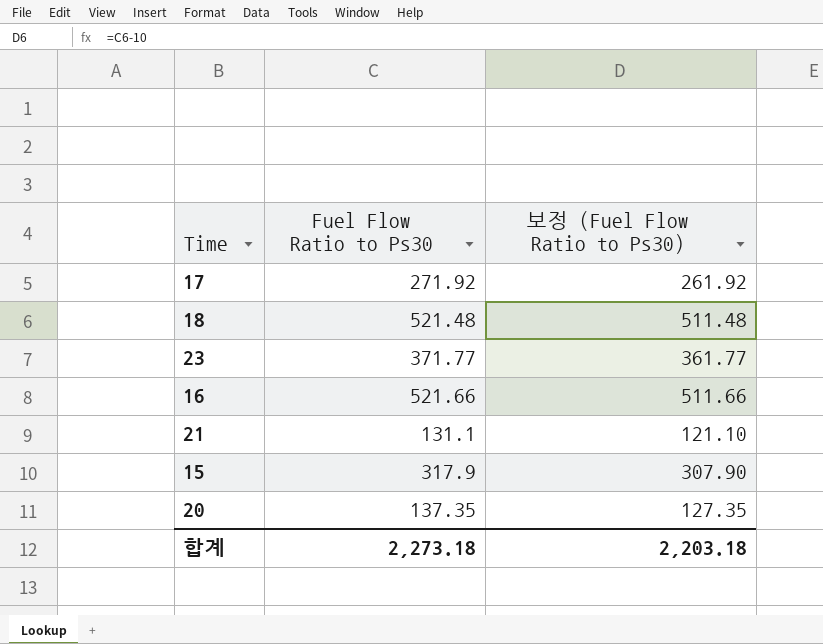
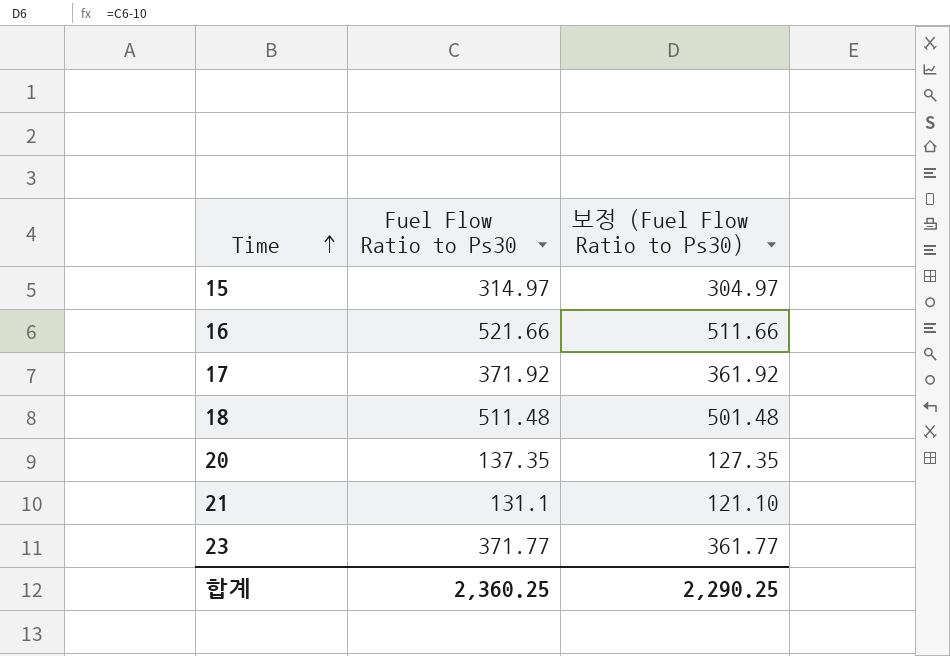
row order: none -> Time ascending
15 | Fuel Flow Ratio to Ps30: 317.9 -> 314.97
15 | 보정 (Fuel Flow Ratio to Ps30): 307.90 -> 304.97
17 | Fuel Flow Ratio to Ps30: 271.92 -> 371.92
17 | 보정 (Fuel Flow Ratio to Ps30): 261.92 -> 361.92
18 | Fuel Flow Ratio to Ps30: 521.48 -> 511.48
18 | 보정 (Fuel Flow Ratio to Ps30): 511.48 -> 501.48
합계 | Fuel Flow Ratio to Ps30: 2,273.18 -> 2,360.25
합계 | 보정 (Fuel Flow Ratio to Ps30): 2,203.18 -> 2,290.25

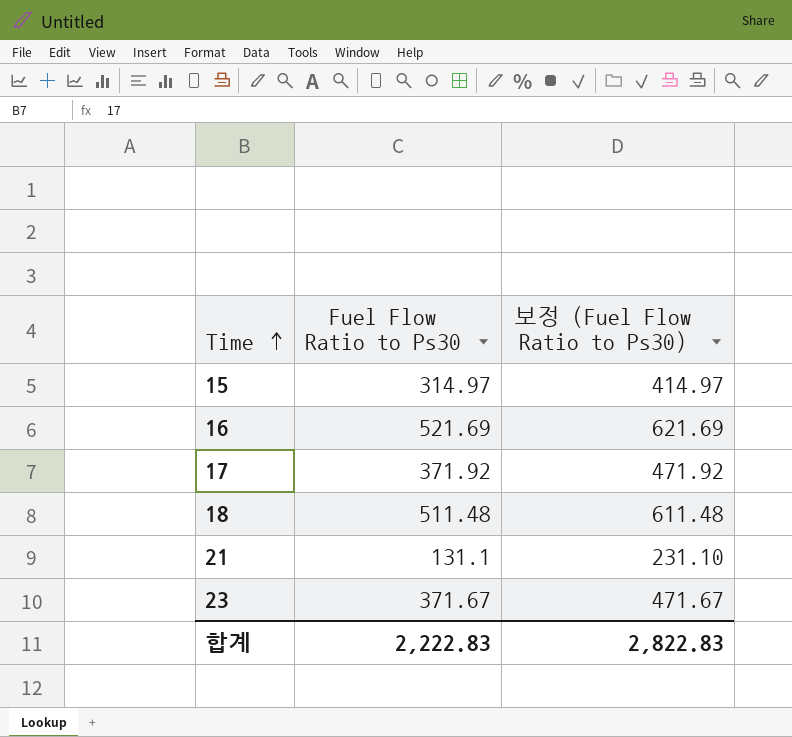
column 보정 (Fuel Flow Ratio to Ps30) | formula: [Fuel Flow Ratio to Ps30] - 10 -> [Fuel Flow Ratio to Ps30] + 100
row 20: 137.35 | 127.35 -> none
16 | Fuel Flow Ratio to Ps30: 521.66 -> 521.69
23 | Fuel Flow Ratio to Ps30: 371.77 -> 371.67
합계 | Fuel Flow Ratio to Ps30: 2,360.25 -> 2,222.83
합계 | 보정 (Fuel Flow Ratio to Ps30): 2,290.25 -> 2,822.83

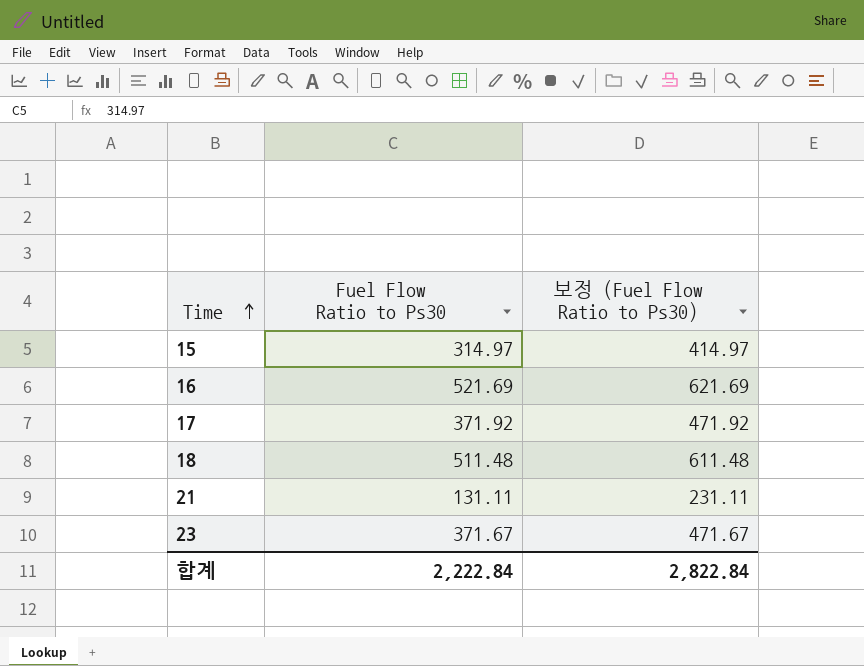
21 | Fuel Flow Ratio to Ps30: 131.1 -> 131.11
21 | 보정 (Fuel Flow Ratio to Ps30): 231.10 -> 231.11
합계 | Fuel Flow Ratio to Ps30: 2,222.83 -> 2,222.84
합계 | 보정 (Fuel Flow Ratio to Ps30): 2,822.83 -> 2,822.84

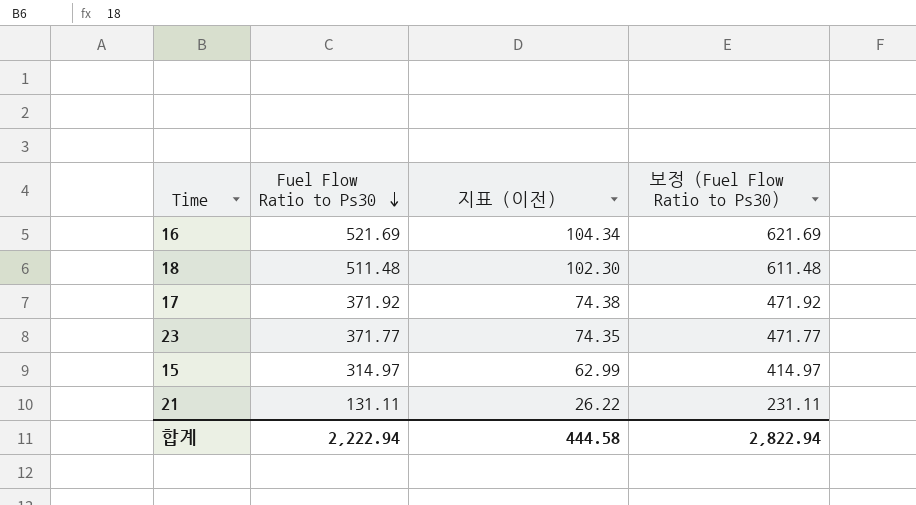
row order: Time ascending -> Fuel Flow Ratio to Ps30 descending
column 지표 (이전) | formula: none -> [Fuel Flow Ratio to Ps30] * 0.2
23 | Fuel Flow Ratio to Ps30: 371.67 -> 371.77
23 | 보정 (Fuel Flow Ratio to Ps30): 471.67 -> 471.77
합계 | Fuel Flow Ratio to Ps30: 2,222.84 -> 2,222.94
합계 | 보정 (Fuel Flow Ratio to Ps30): 2,822.84 -> 2,822.94

